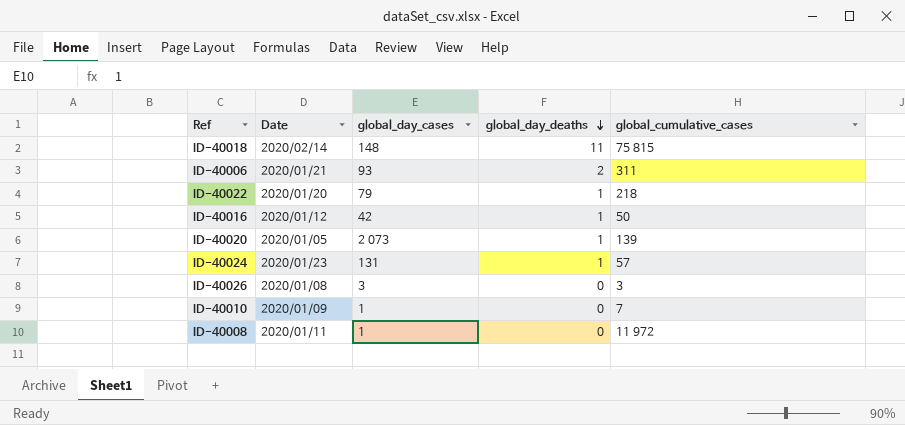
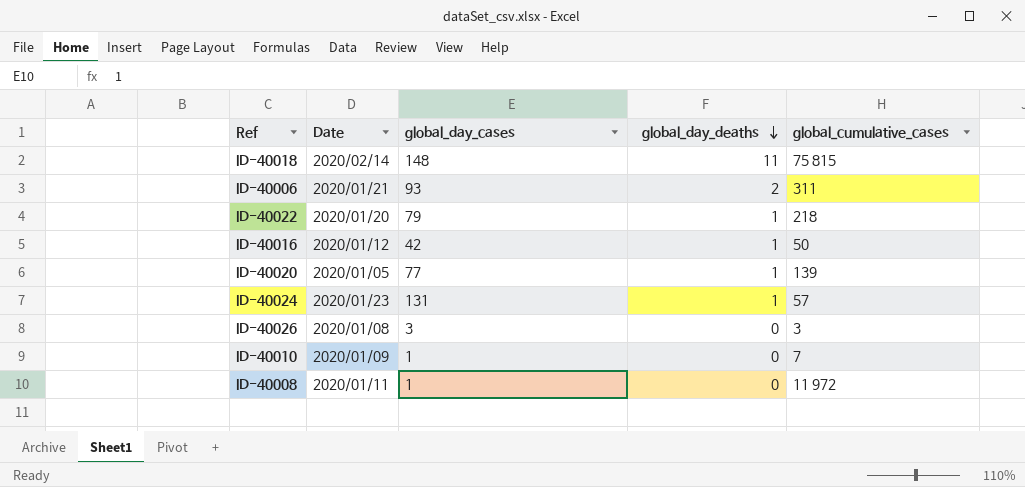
ID-40020 | global_day_cases: 2 073 -> 77

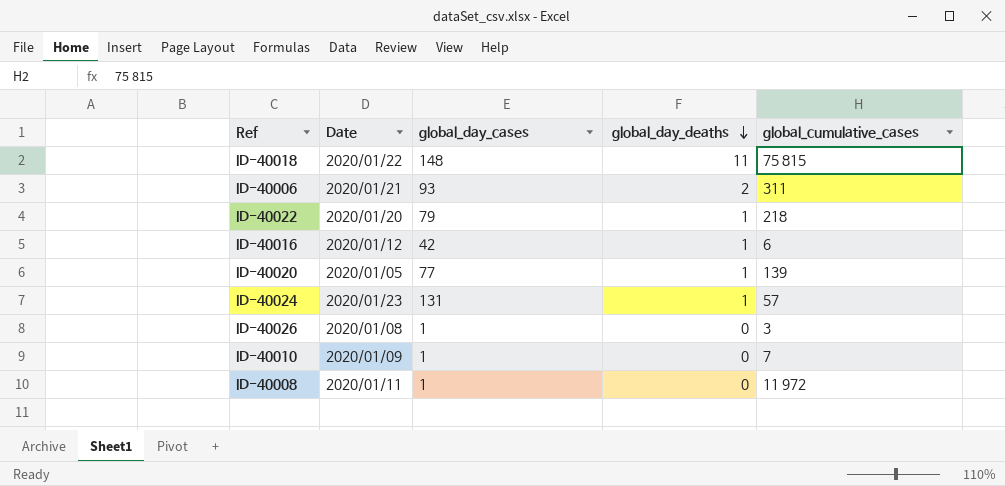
ID-40018 | Date: 2020/02/14 -> 2020/01/22
ID-40016 | global_cumulative_cases: 50 -> 6
ID-40026 | global_day_cases: 3 -> 1

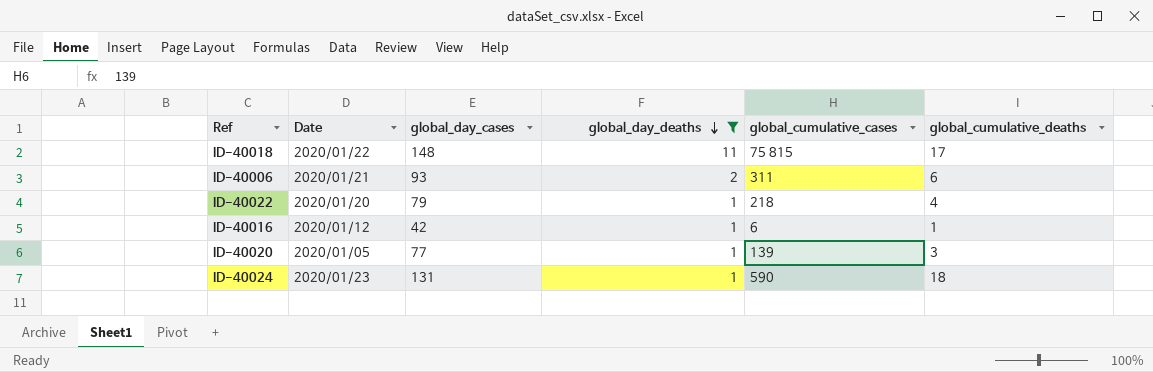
filter: none -> global_day_deaths != 0
column global_cumulative_deaths | position: none -> 6
ID-40024 | global_cumulative_cases: 57 -> 590

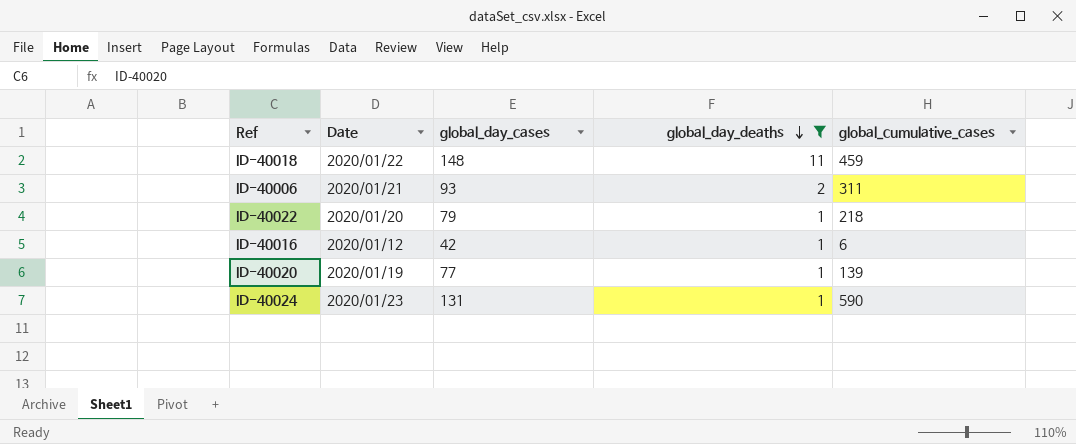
column global_cumulative_deaths | position: 6 -> none
ID-40018 | global_cumulative_cases: 75 815 -> 459
ID-40020 | Date: 2020/01/05 -> 2020/01/19

